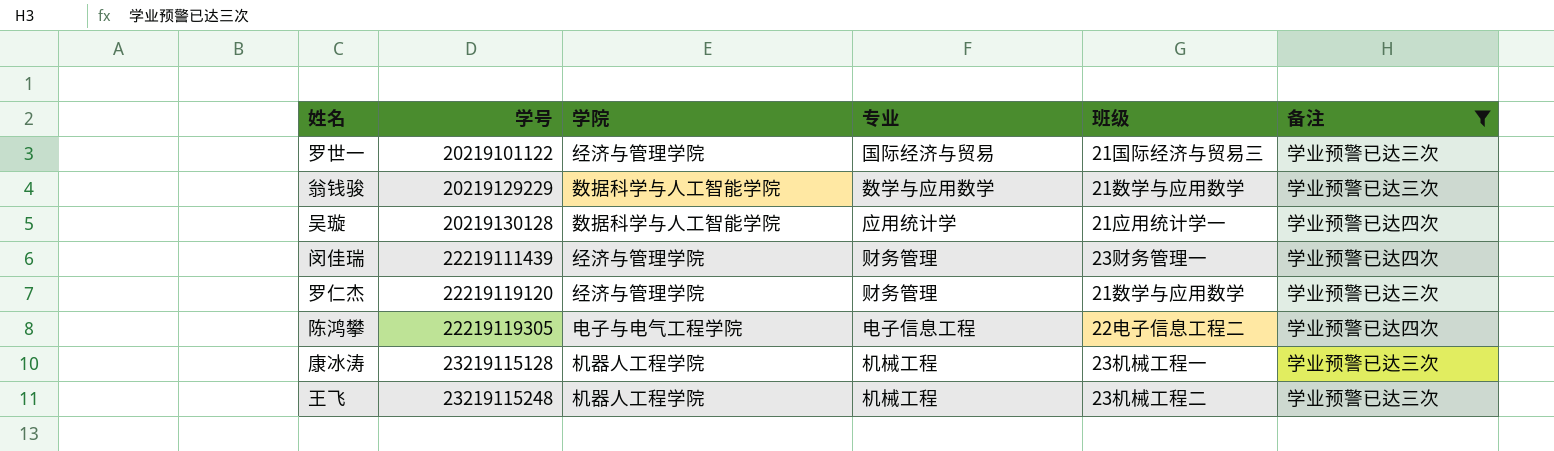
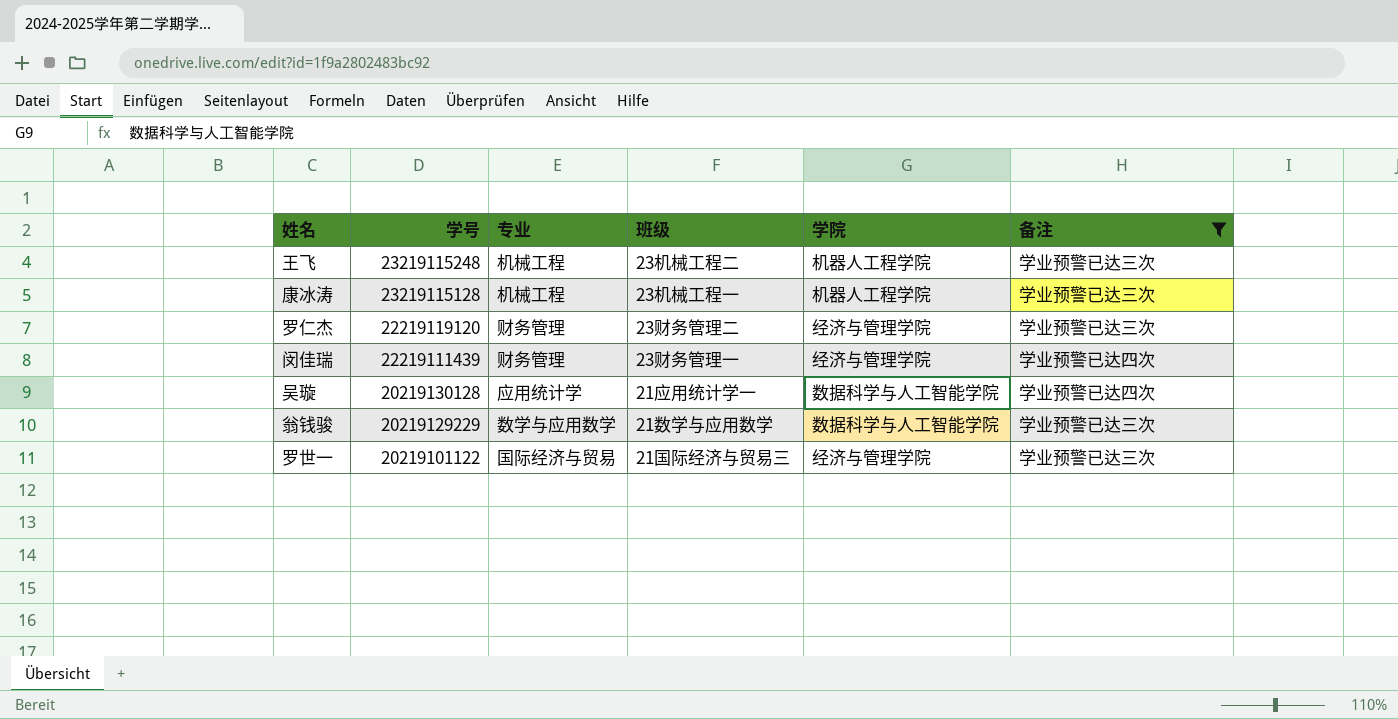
row order: 学号 ascending -> 学号 descending
column 学院 | position: 3 -> 5
row 陈鸿攀: 22219119305 | 电子与电气工程学院 | 电子信息工程 | 22电子信息工程二 | 学业预警已达四次 -> none
罗仁杰 | 班级: 21数学与应用数学 -> 23财务管理二

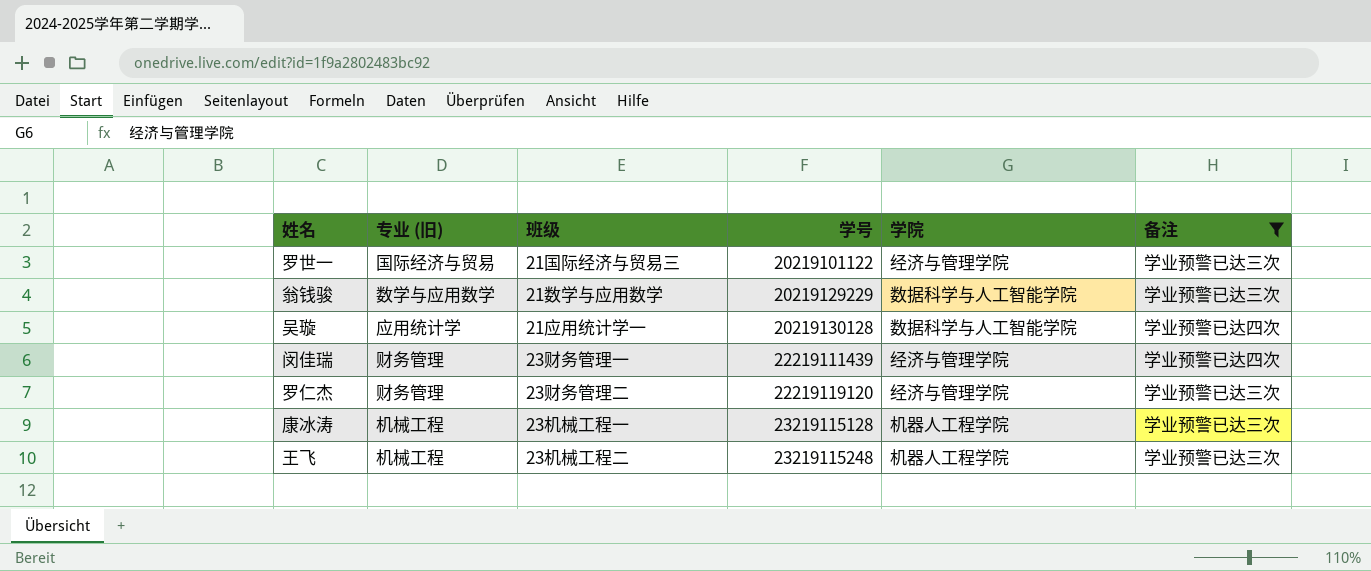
row order: 学号 descending -> 学号 ascending
column name: 专业 -> 专业 (旧)
column 学号 | position: 2 -> 4

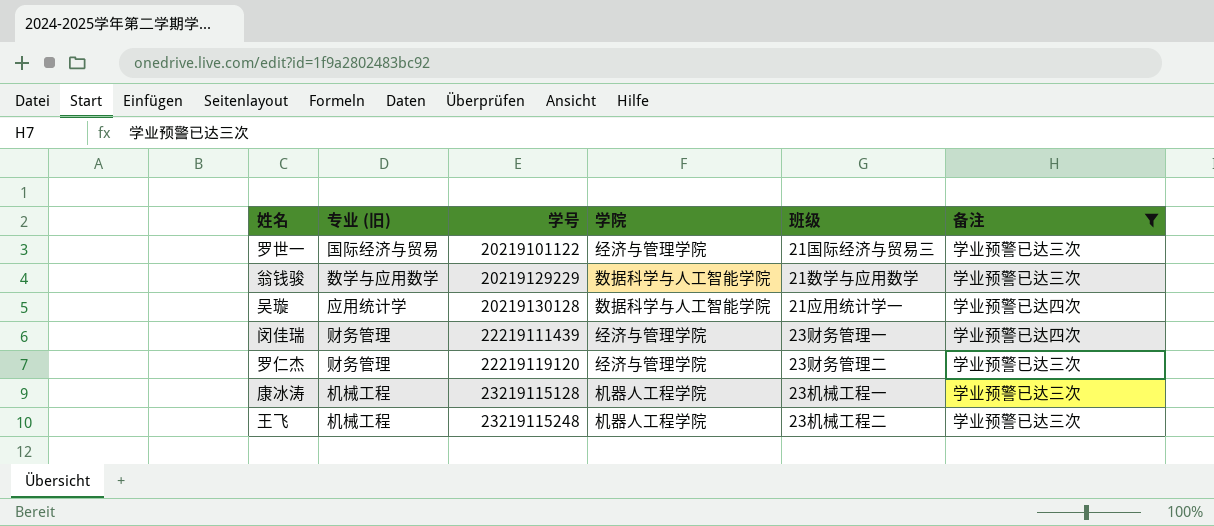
column 班级 | position: 3 -> 5

